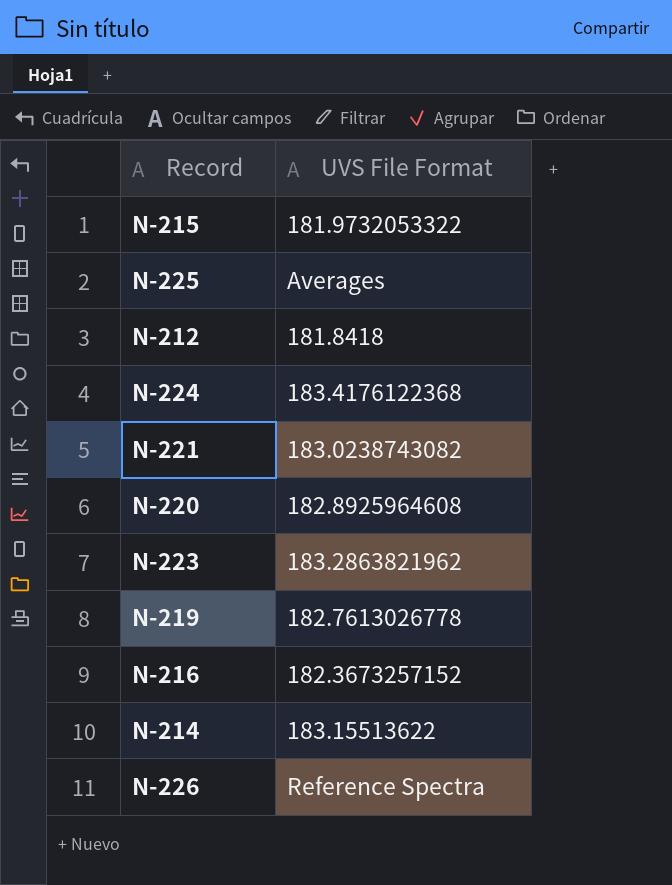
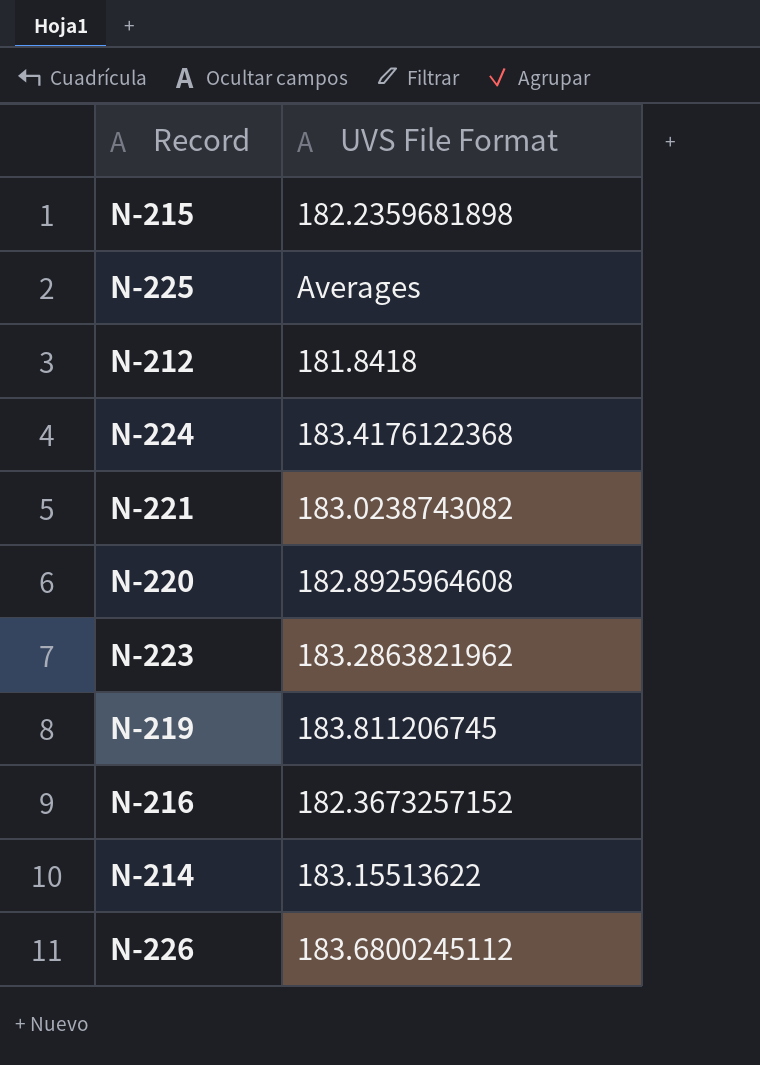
N-215 | UVS File Format: 181.9732053322 -> 182.2359681898
N-219 | UVS File Format: 182.7613026778 -> 183.811206745
N-226 | UVS File Format: Reference Spectra -> 183.6800245112

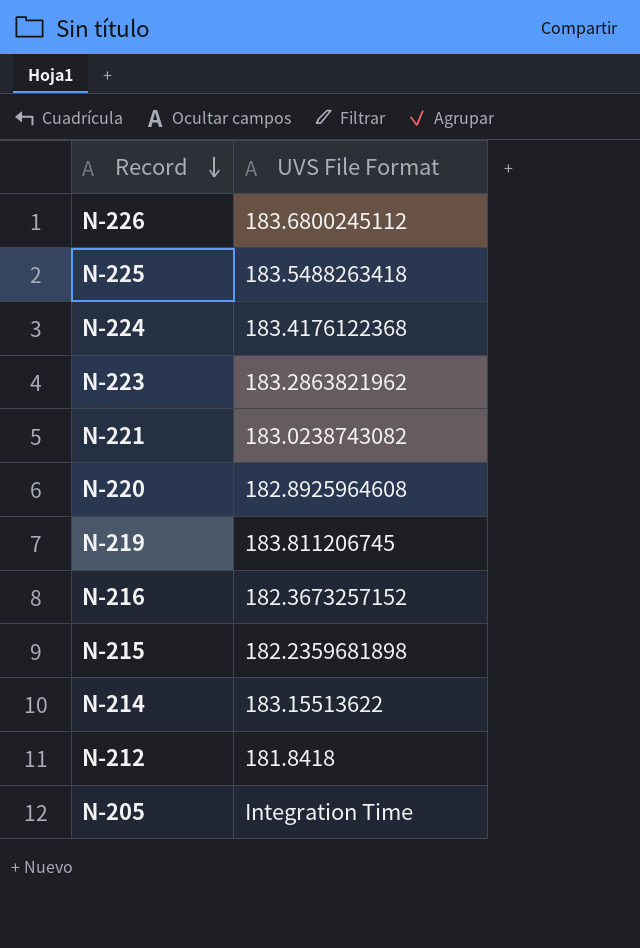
row order: none -> Record descending
N-225 | UVS File Format: Averages -> 183.5488263418
row N-205: none -> Integration Time

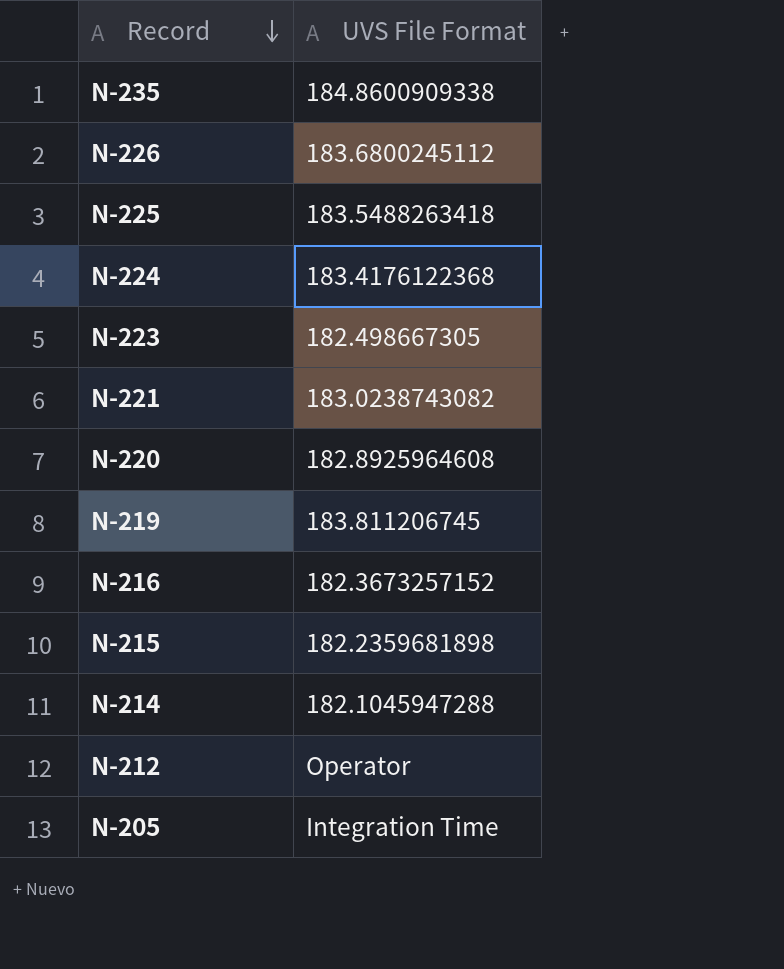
row N-235: none -> 184.8600909338
N-223 | UVS File Format: 183.2863821962 -> 182.498667305
N-214 | UVS File Format: 183.15513622 -> 182.1045947288
N-212 | UVS File Format: 181.8418 -> Operator

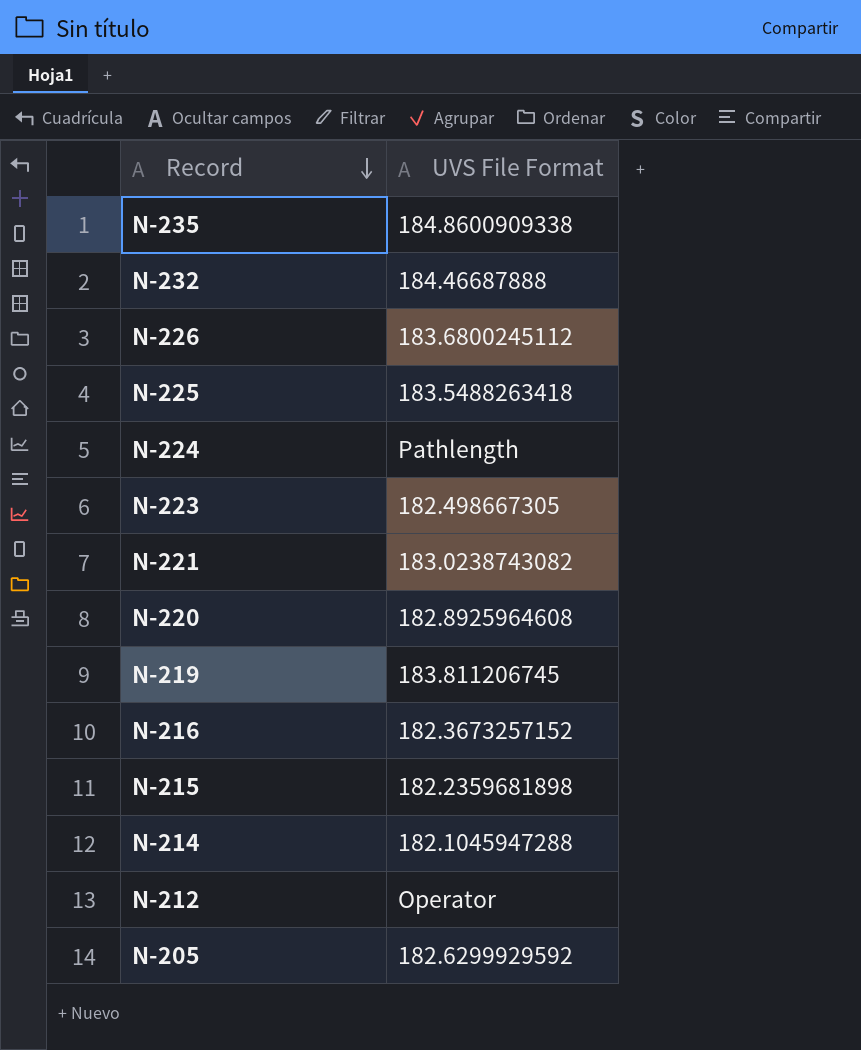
row N-232: none -> 184.46687888
N-224 | UVS File Format: 183.4176122368 -> Pathlength
N-205 | UVS File Format: Integration Time -> 182.6299929592

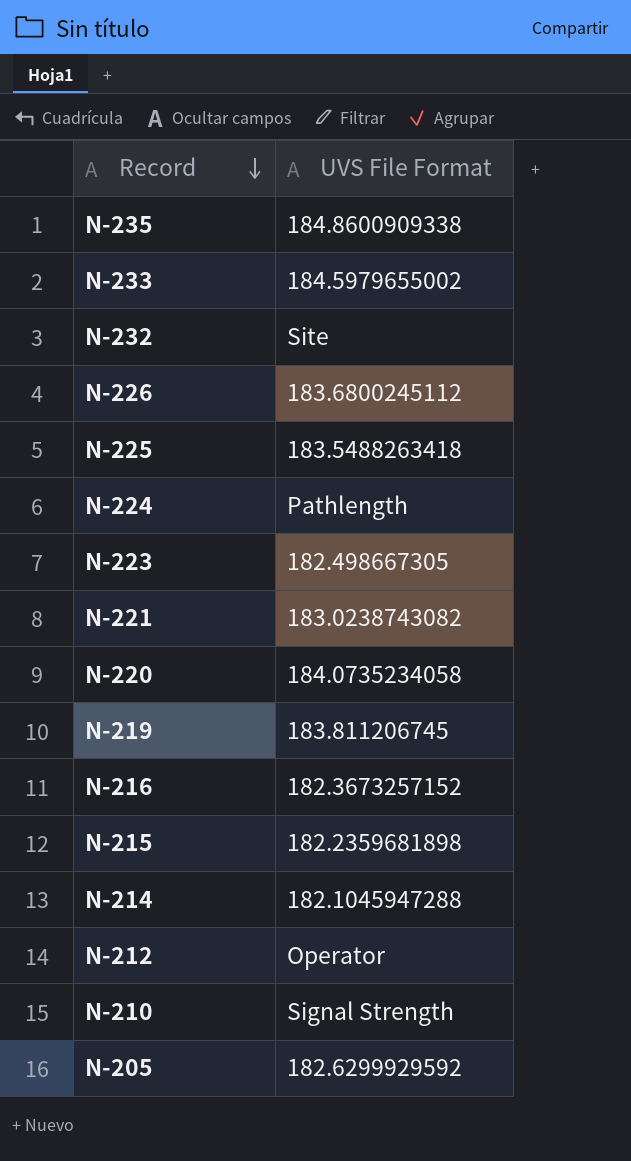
row N-233: none -> 184.5979655002
N-232 | UVS File Format: 184.46687888 -> Site
N-220 | UVS File Format: 182.8925964608 -> 184.0735234058
row N-210: none -> Signal Strength

